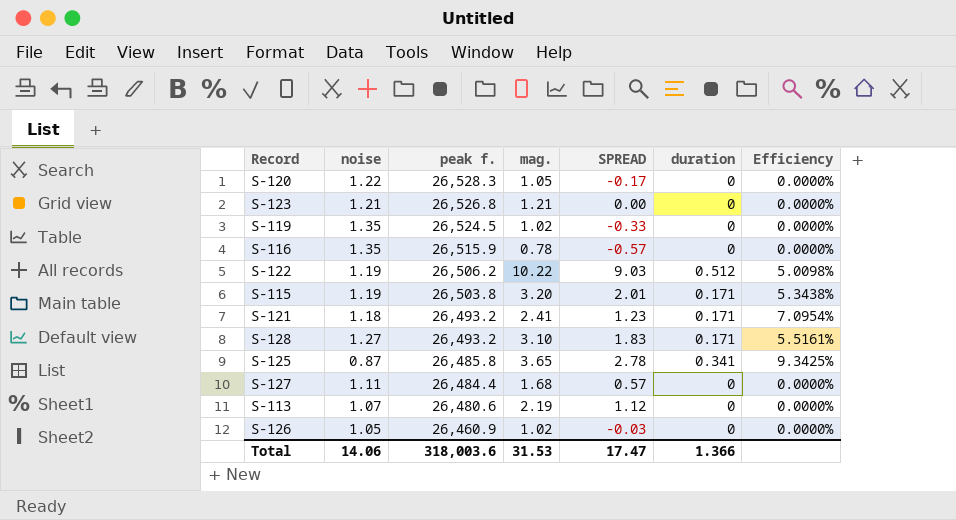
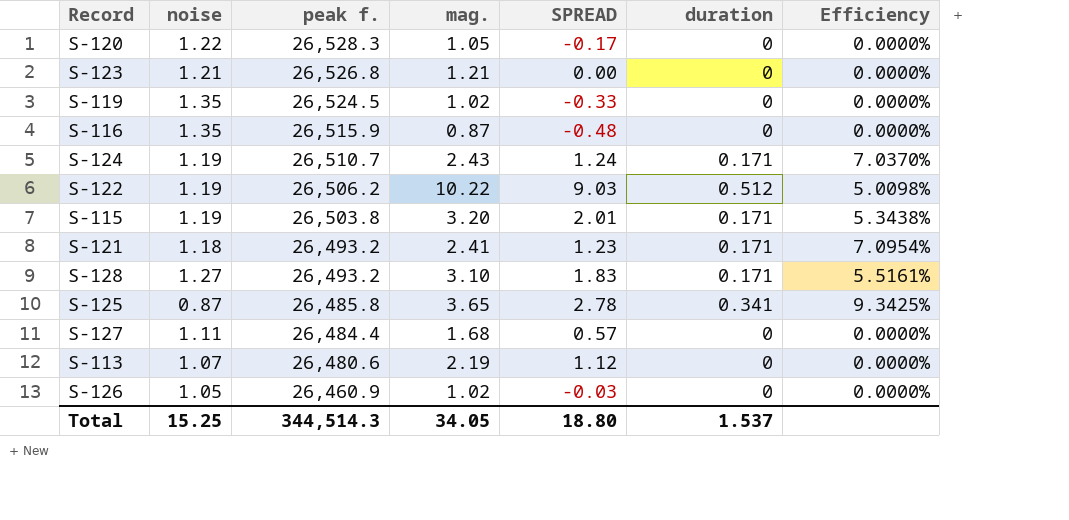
S-116 | mag.: 0.78 -> 0.87
S-116 | SPREAD: -0.57 -> -0.48
row S-124: none -> 1.19 | 26,510.7 | 2.43 | 1.24 | 0.171 | 7.0370%
Total | noise: 14.06 -> 15.25
Total | peak f.: 318,003.6 -> 344,514.3
Total | mag.: 31.53 -> 34.05
Total | SPREAD: 17.47 -> 18.80
Total | duration: 1.366 -> 1.537

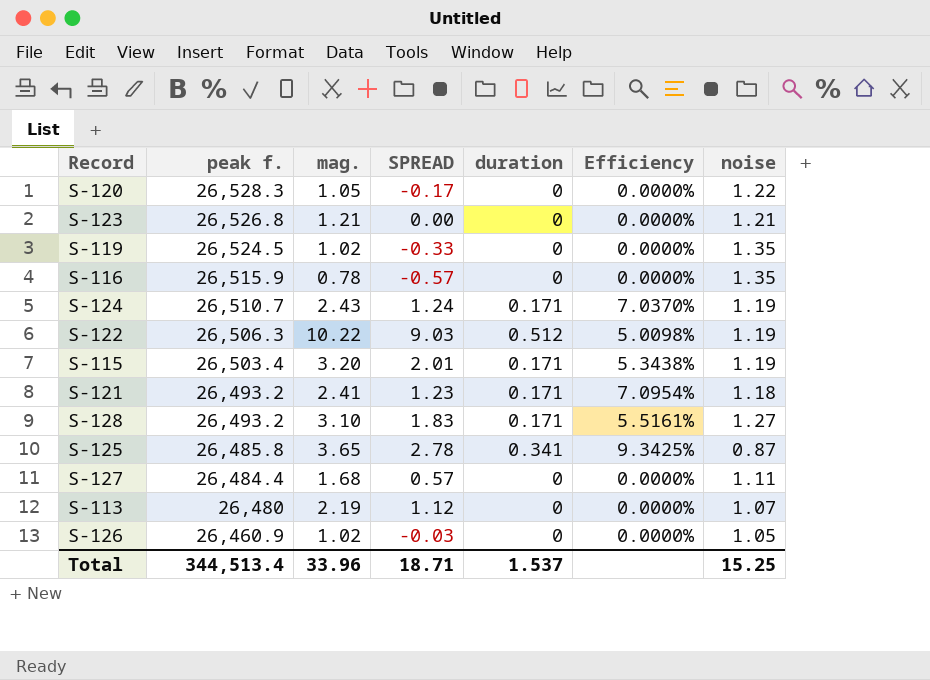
column noise | position: 2 -> 7
S-116 | mag.: 0.87 -> 0.78
S-116 | SPREAD: -0.48 -> -0.57
S-122 | peak f.: 26,506.2 -> 26,506.3
S-115 | peak f.: 26,503.8 -> 26,503.4
S-113 | peak f.: 26,480.6 -> 26,480
Total | peak f.: 344,514.3 -> 344,513.4
Total | mag.: 34.05 -> 33.96
Total | SPREAD: 18.80 -> 18.71

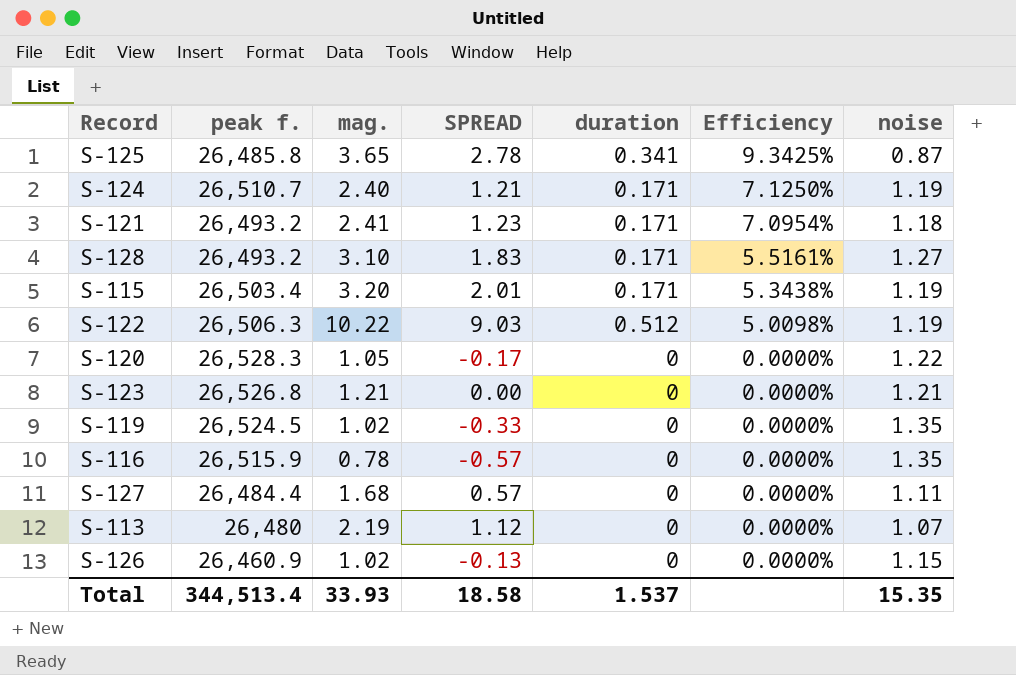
row order: peak f. descending -> Efficiency descending
S-124 | mag.: 2.43 -> 2.40
S-124 | SPREAD: 1.24 -> 1.21
S-124 | Efficiency: 7.0370% -> 7.1250%
S-126 | SPREAD: -0.03 -> -0.13
S-126 | noise: 1.05 -> 1.15
Total | mag.: 33.96 -> 33.93
Total | SPREAD: 18.71 -> 18.58
Total | noise: 15.25 -> 15.35

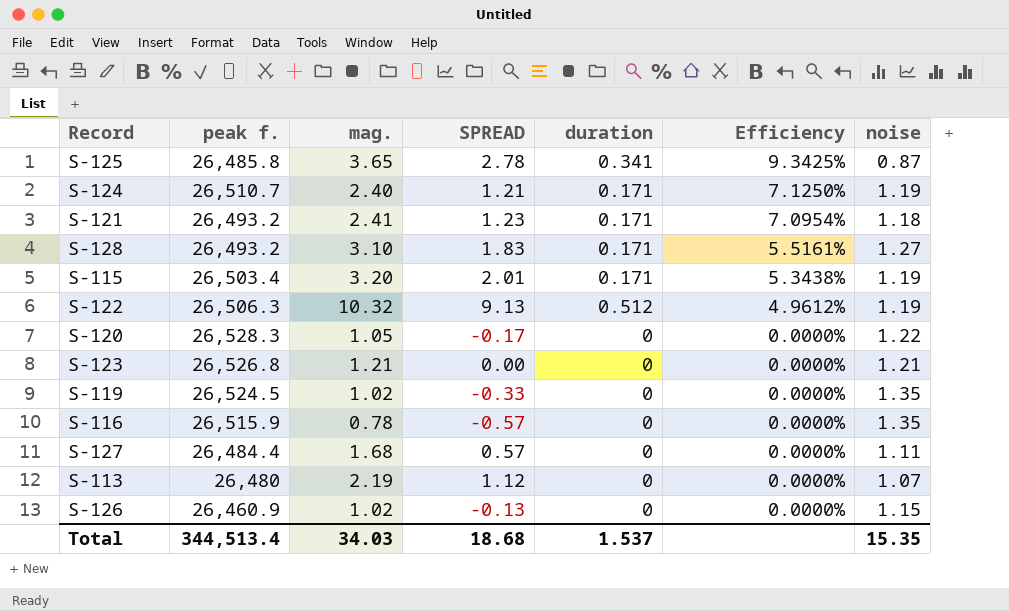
S-122 | mag.: 10.22 -> 10.32
S-122 | SPREAD: 9.03 -> 9.13
S-122 | Efficiency: 5.0098% -> 4.9612%
Total | mag.: 33.93 -> 34.03
Total | SPREAD: 18.58 -> 18.68

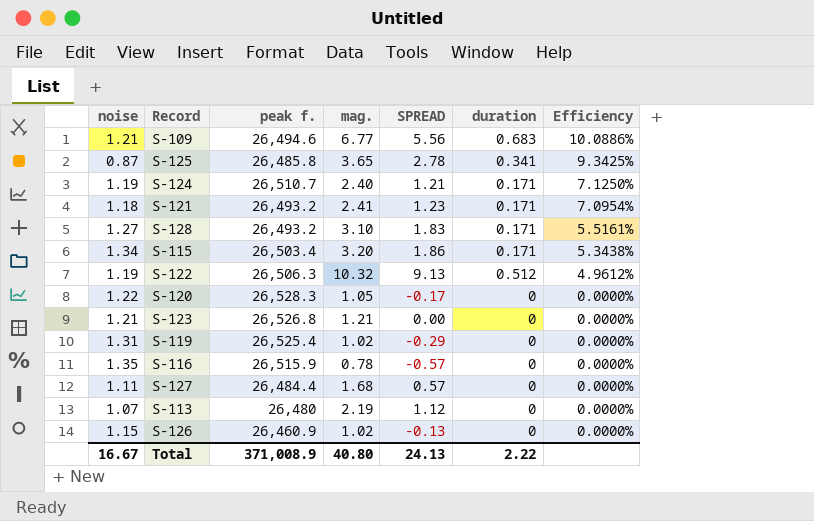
column noise | position: 7 -> 1
row S-109: none -> 1.21 | 26,494.6 | 6.77 | 5.56 | 0.683 | 10.0886%
S-115 | noise: 1.19 -> 1.34
S-115 | SPREAD: 2.01 -> 1.86
S-119 | noise: 1.35 -> 1.31
S-119 | peak f.: 26,524.5 -> 26,525.4
S-119 | SPREAD: -0.33 -> -0.29
Total | noise: 15.35 -> 16.67
Total | peak f.: 344,513.4 -> 371,008.9
Total | mag.: 34.03 -> 40.80
Total | SPREAD: 18.68 -> 24.13
Total | duration: 1.537 -> 2.22

